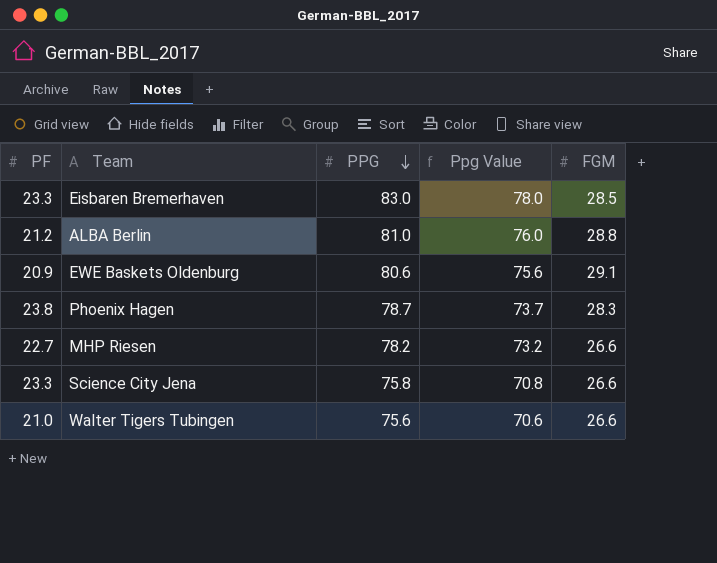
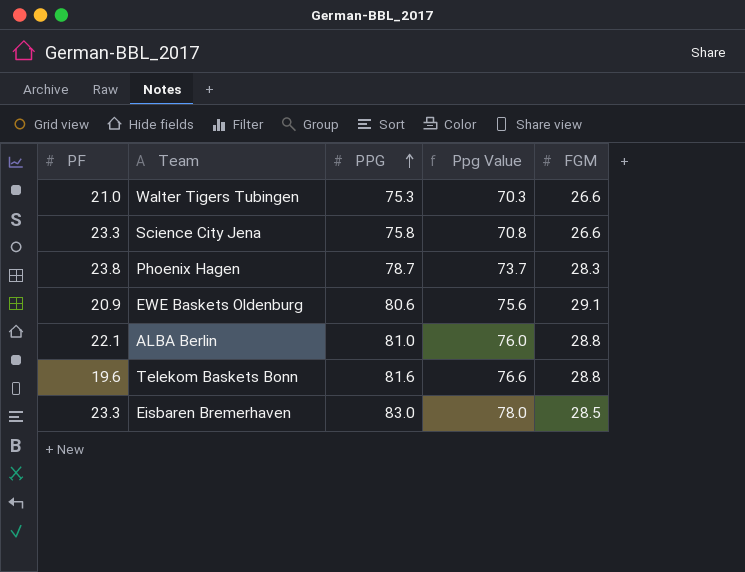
row order: PPG descending -> PPG ascending
row MHP Riesen: 22.7 | 78.2 | 73.2 | 26.6 -> none
Walter Tigers Tubingen | PPG: 75.6 -> 75.3
Walter Tigers Tubingen | Ppg Value: 70.6 -> 70.3
ALBA Berlin | PF: 21.2 -> 22.1
row Telekom Baskets Bonn: none -> 19.6 | 81.6 | 76.6 | 28.8

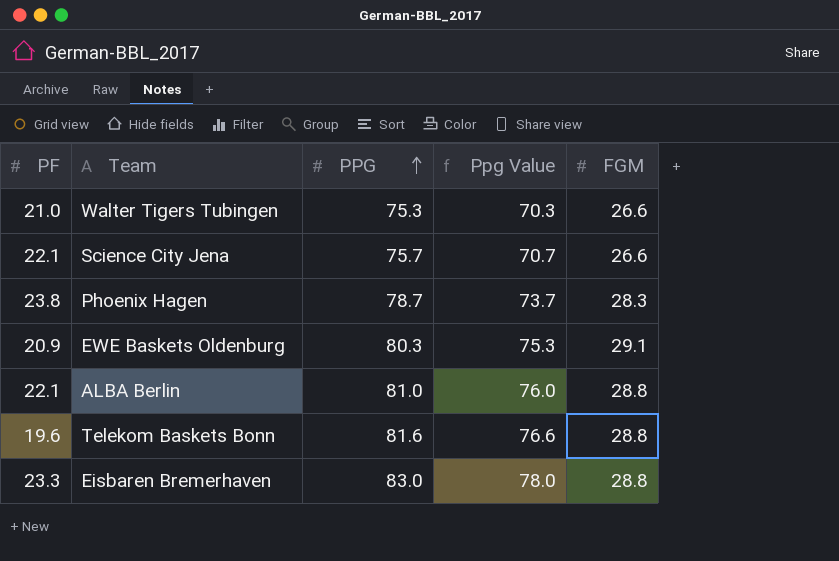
Science City Jena | PF: 23.3 -> 22.1
Science City Jena | PPG: 75.8 -> 75.7
Science City Jena | Ppg Value: 70.8 -> 70.7
EWE Baskets Oldenburg | PPG: 80.6 -> 80.3
EWE Baskets Oldenburg | Ppg Value: 75.6 -> 75.3
Eisbaren Bremerhaven | FGM: 28.5 -> 28.8

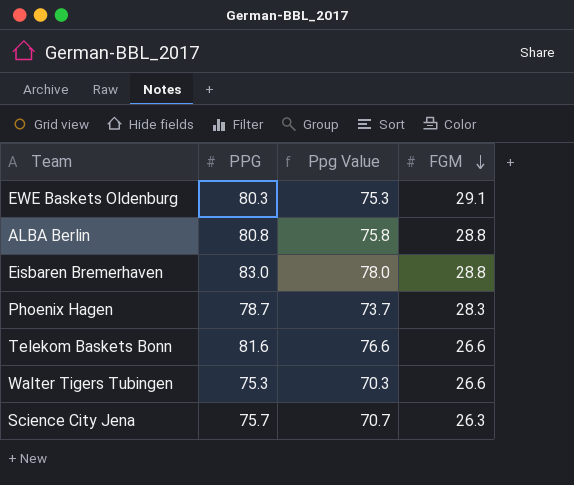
row order: PPG ascending -> FGM descending
column PF | position: 1 -> none
ALBA Berlin | PPG: 81.0 -> 80.8
ALBA Berlin | Ppg Value: 76.0 -> 75.8
Telekom Baskets Bonn | FGM: 28.8 -> 26.6
Science City Jena | FGM: 26.6 -> 26.3

